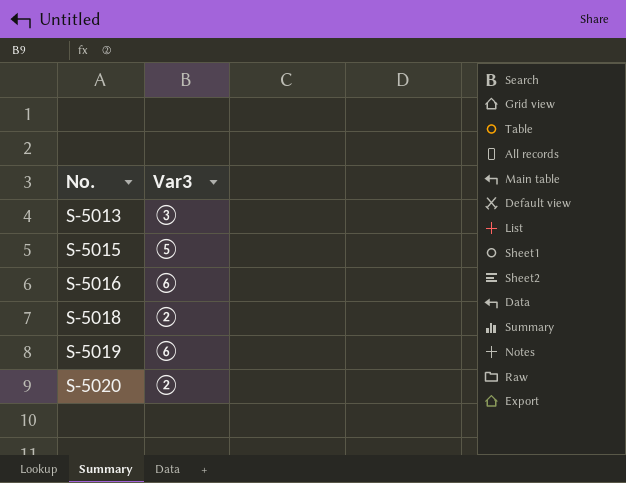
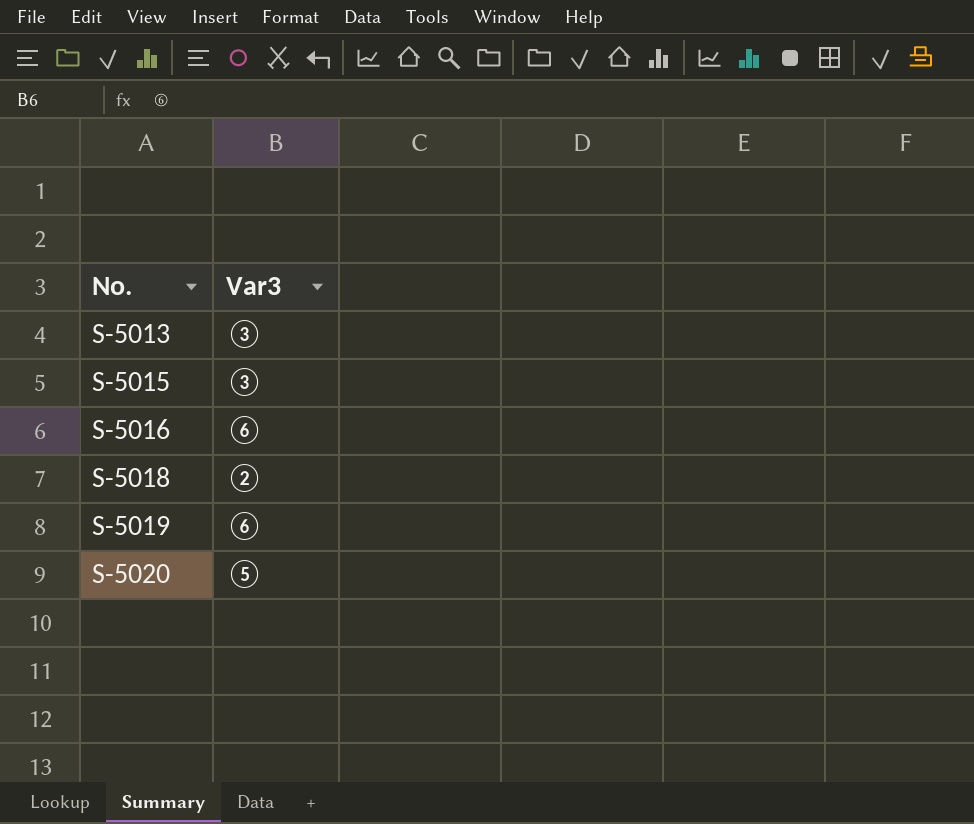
S-5015 | Var3: ⑤ -> ③
S-5020 | Var3: ② -> ⑤

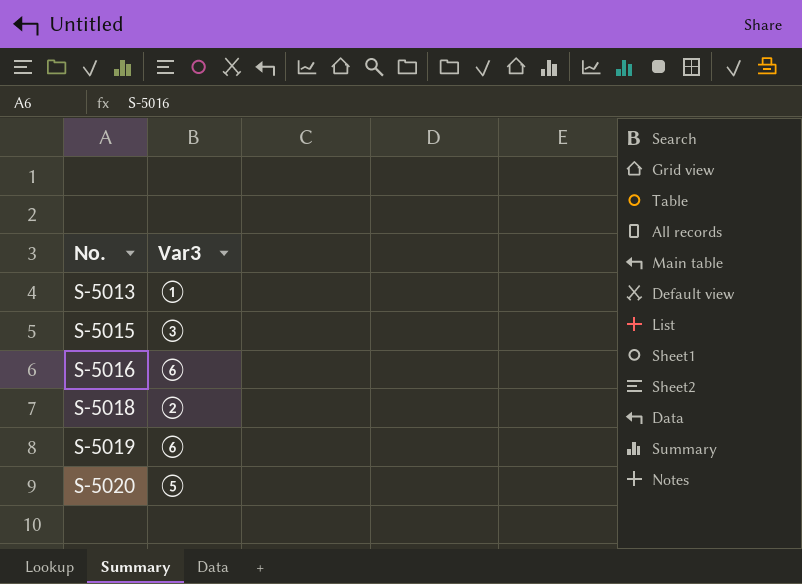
S-5013 | Var3: ③ -> ①

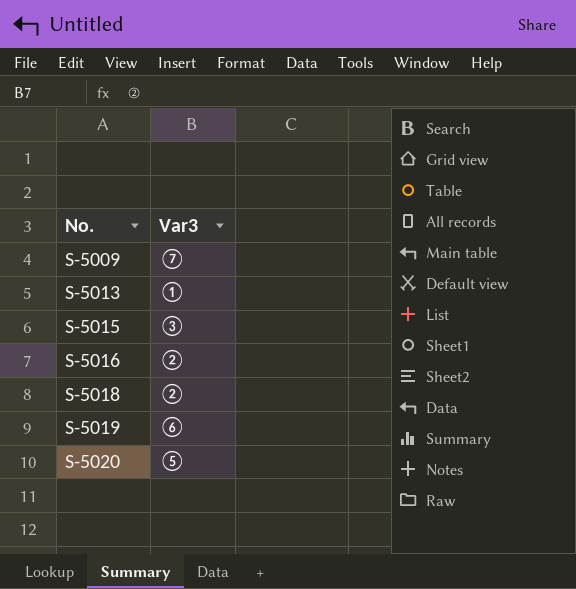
row S-5009: none -> ⑦
S-5016 | Var3: ⑥ -> ②

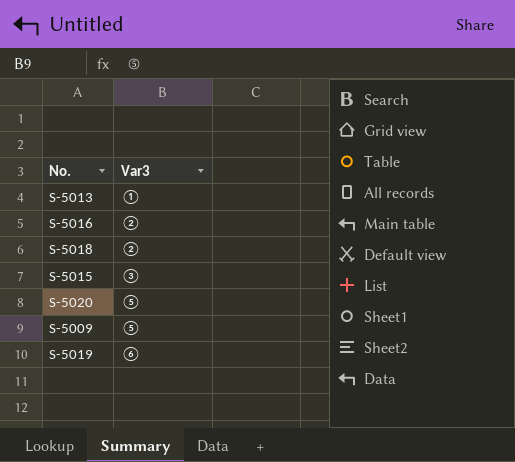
row order: No. ascending -> Var3 ascending
S-5009 | Var3: ⑦ -> ⑤

